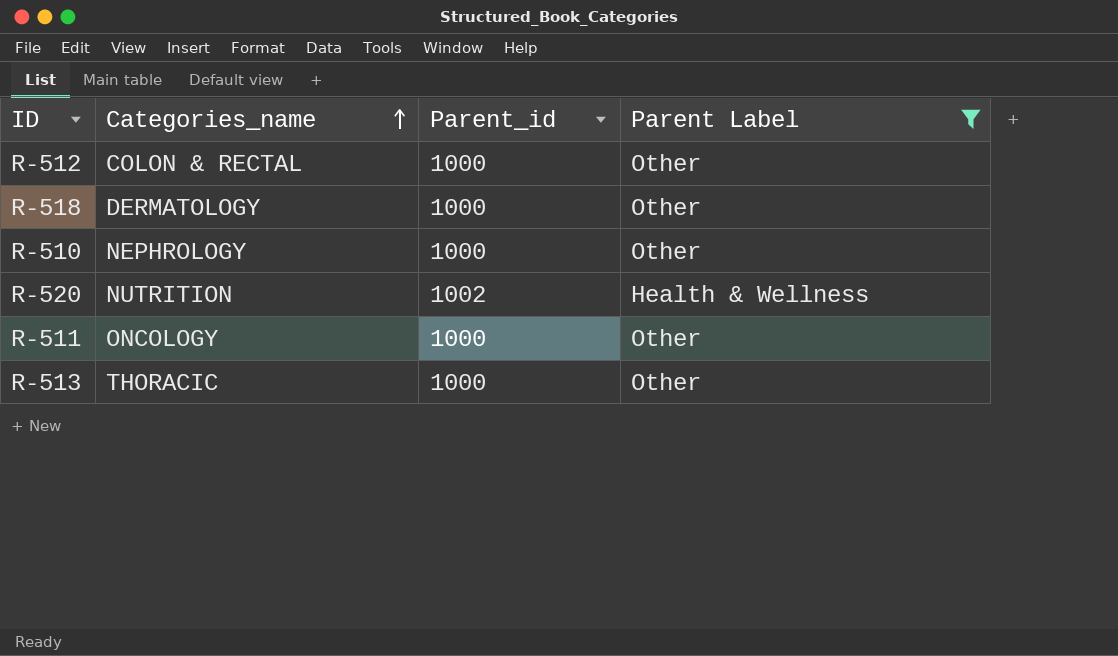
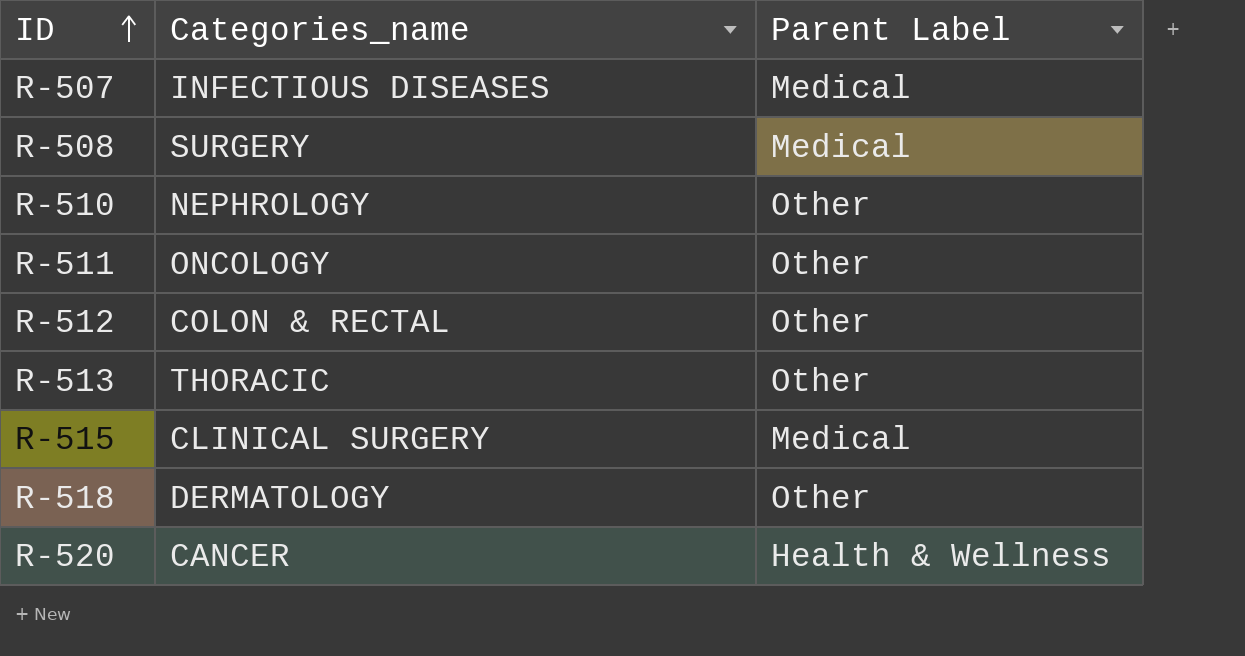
filter: Parent Label != Medical -> none
row order: Categories_name ascending -> ID ascending
column Parent_id | position: 3 -> none
R-520 | Categories_name: NUTRITION -> CANCER

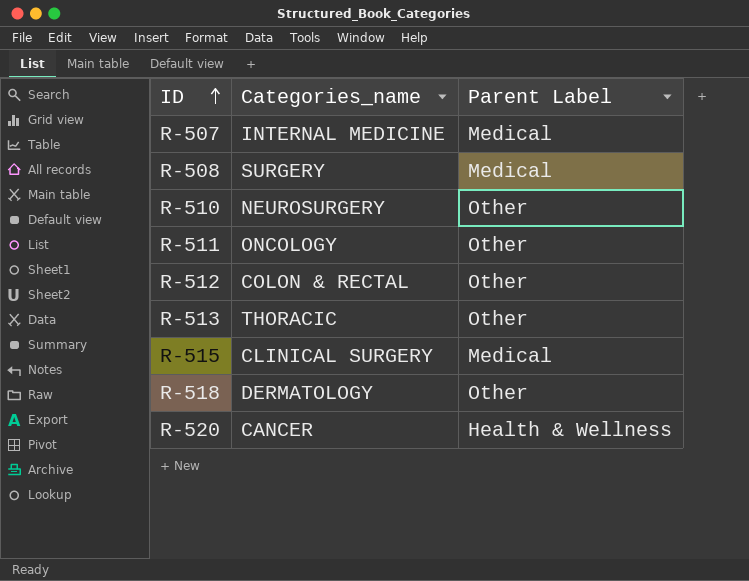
R-507 | Categories_name: INFECTIOUS DISEASES -> INTERNAL MEDICINE
R-510 | Categories_name: NEPHROLOGY -> NEUROSURGERY

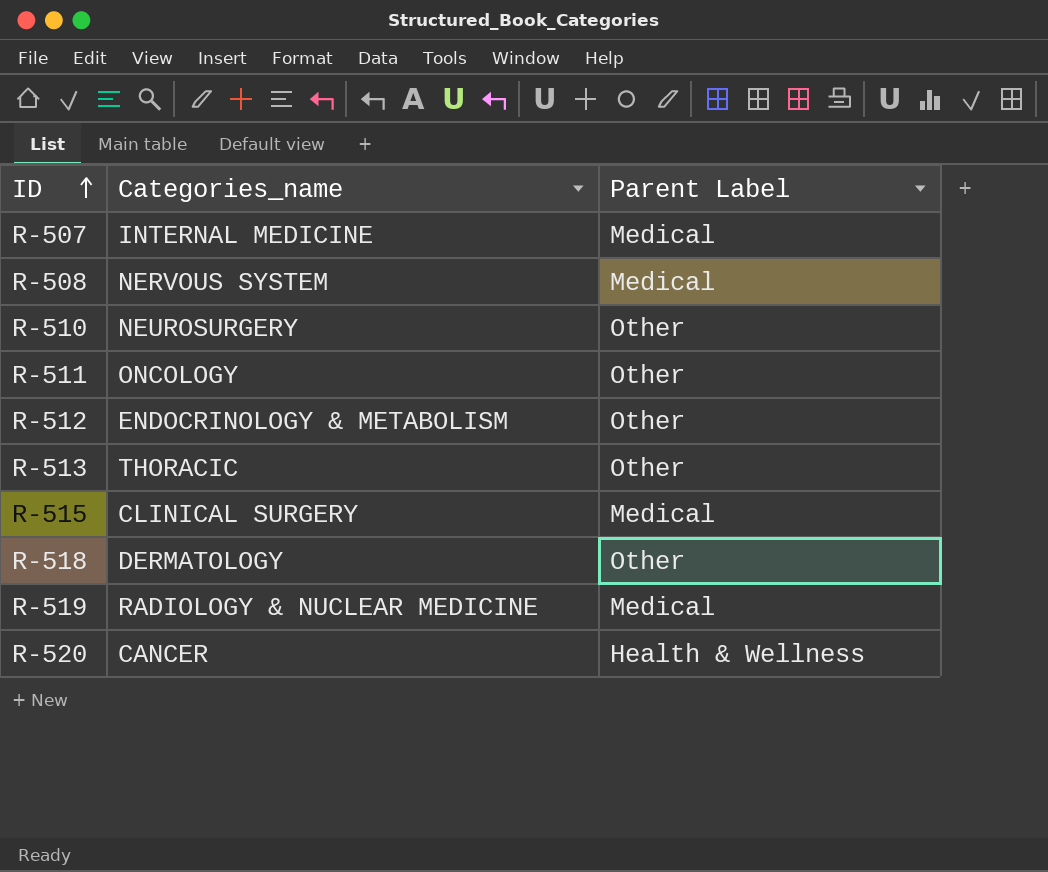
R-508 | Categories_name: SURGERY -> NERVOUS SYSTEM
R-512 | Categories_name: COLON & RECTAL -> ENDOCRINOLOGY & METABOLISM
row R-519: none -> RADIOLOGY & NUCLEAR MEDICINE | Medical

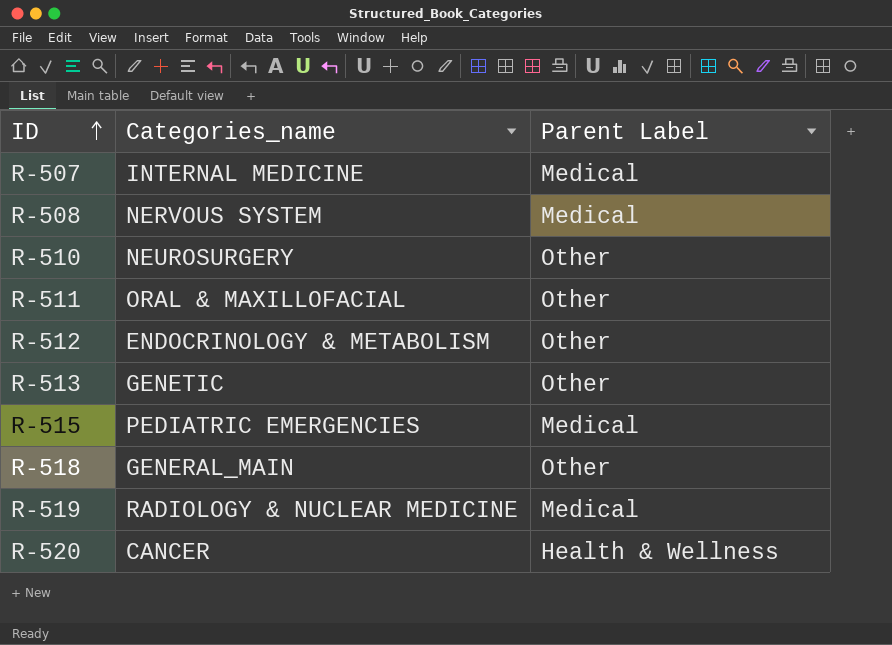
R-511 | Categories_name: ONCOLOGY -> ORAL & MAXILLOFACIAL
R-513 | Categories_name: THORACIC -> GENETIC
R-515 | Categories_name: CLINICAL SURGERY -> PEDIATRIC EMERGENCIES
R-518 | Categories_name: DERMATOLOGY -> GENERAL_MAIN

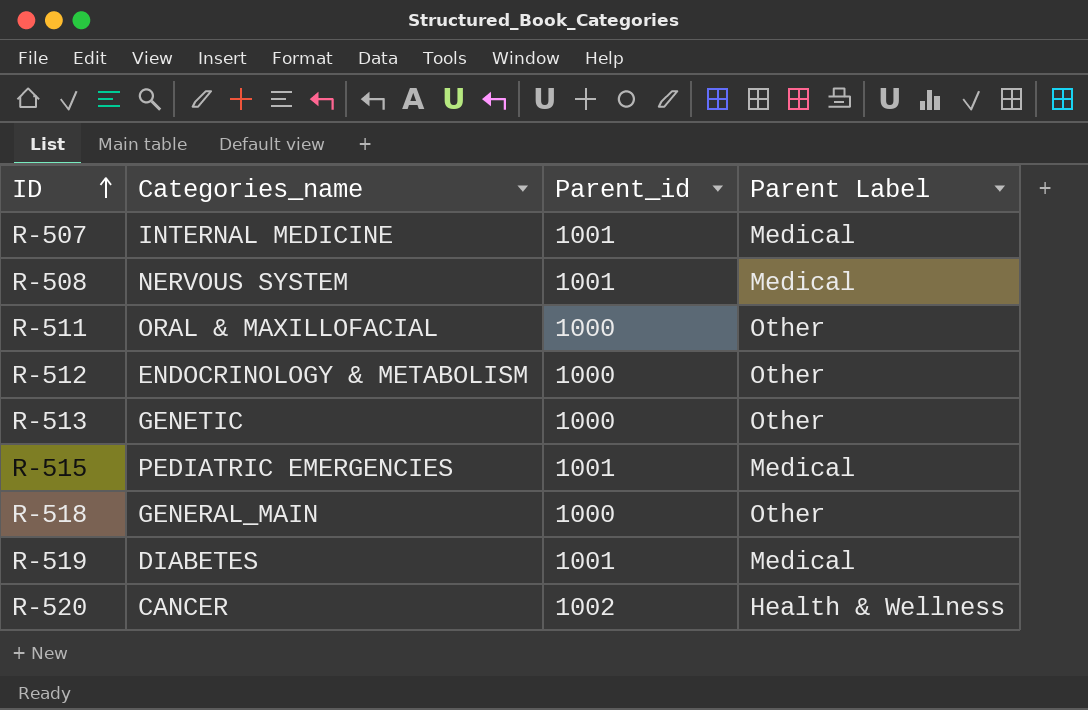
column Parent_id | position: none -> 3
row R-510: NEUROSURGERY | Other -> none
R-519 | Categories_name: RADIOLOGY & NUCLEAR MEDICINE -> DIABETES

